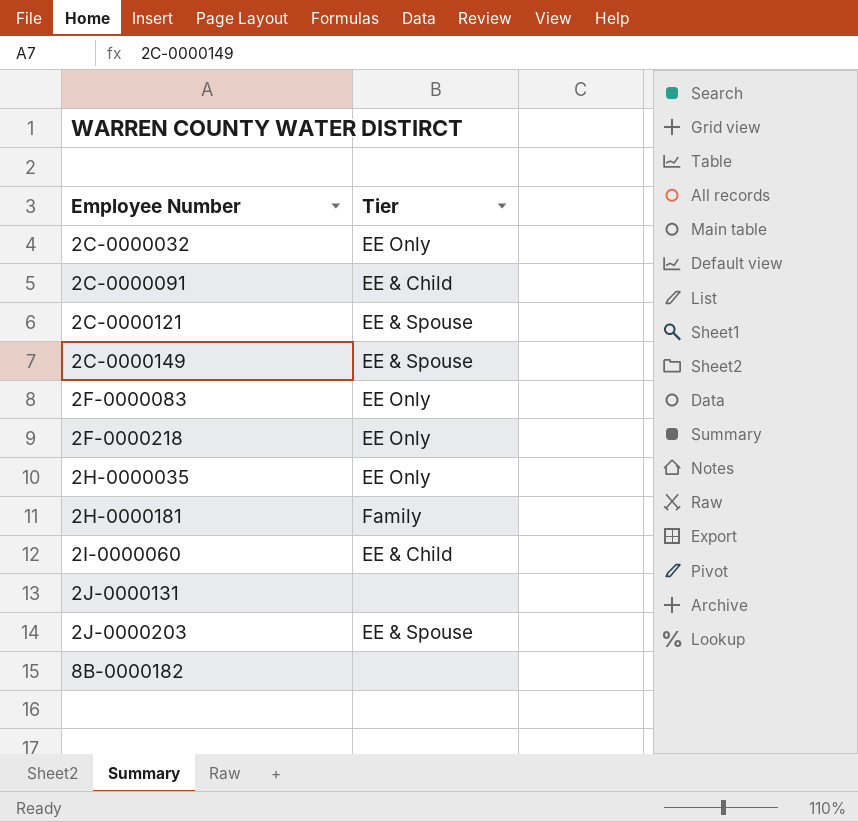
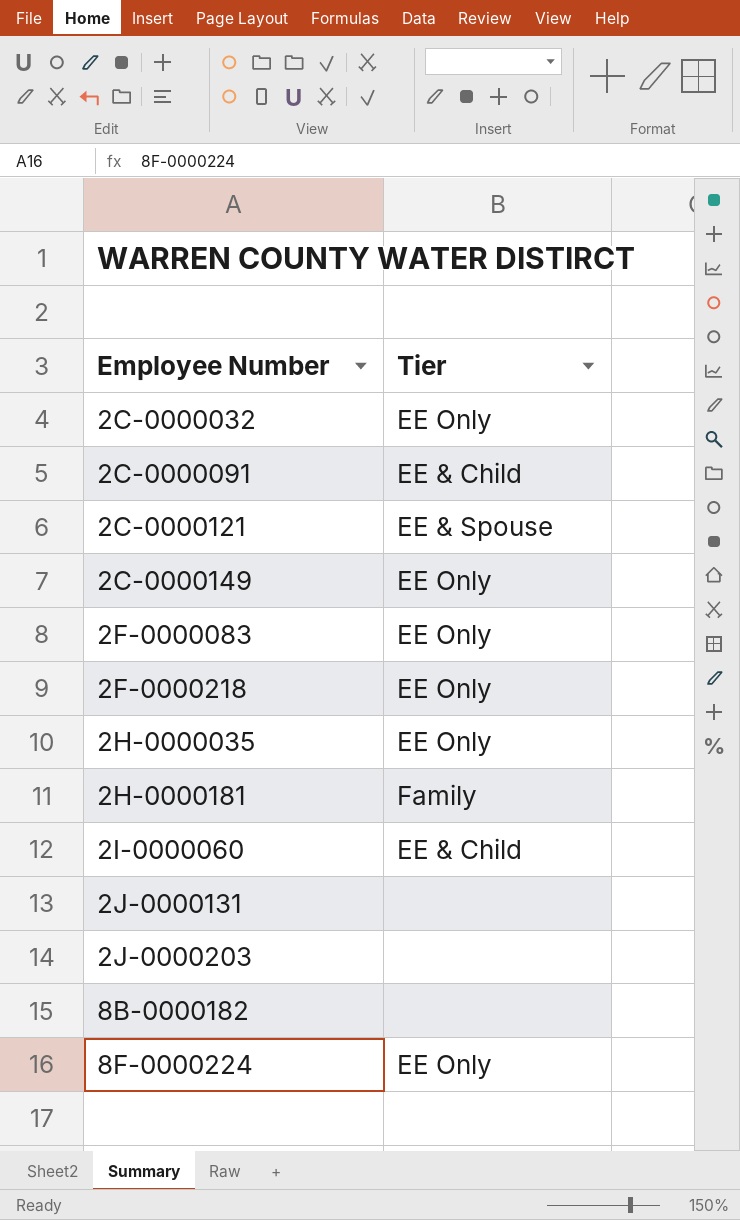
2C-0000149 | Tier: EE & Spouse -> EE Only
2J-0000203 | Tier: EE & Spouse -> none
row 8F-0000224: none -> EE Only

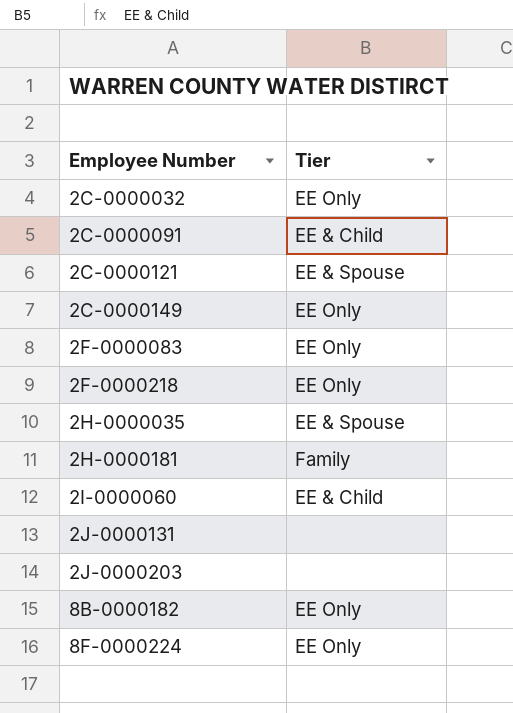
2H-0000035 | Tier: EE Only -> EE & Spouse
8B-0000182 | Tier: none -> EE Only

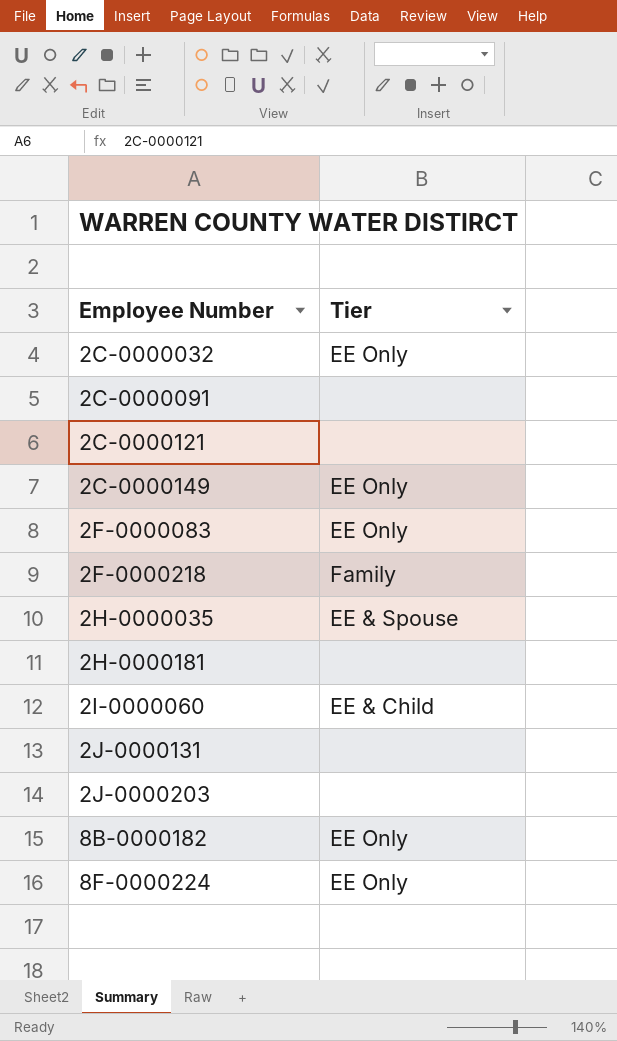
2C-0000091 | Tier: EE & Child -> none
2C-0000121 | Tier: EE & Spouse -> none
2F-0000218 | Tier: EE Only -> Family
2H-0000181 | Tier: Family -> none

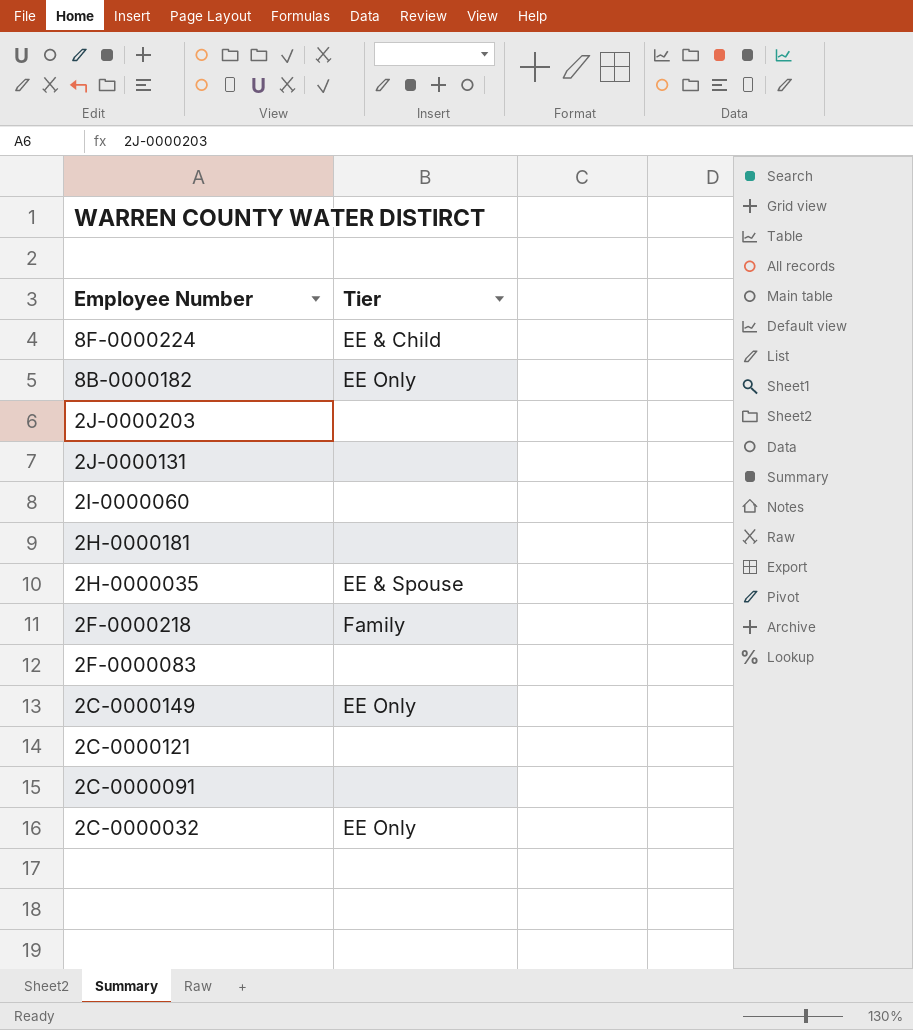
row order: Employee Number ascending -> Employee Number descending
8F-0000224 | Tier: EE Only -> EE & Child
2I-0000060 | Tier: EE & Child -> none
2F-0000083 | Tier: EE Only -> none

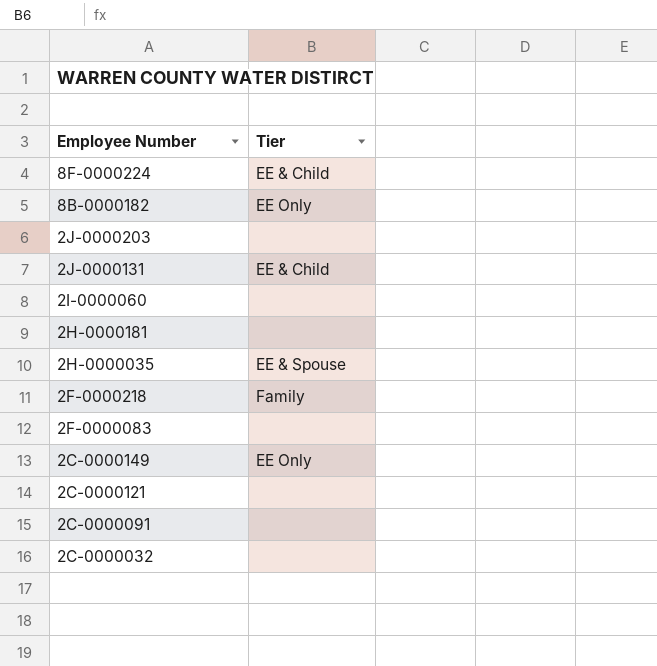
2J-0000131 | Tier: none -> EE & Child
2C-0000032 | Tier: EE Only -> none

